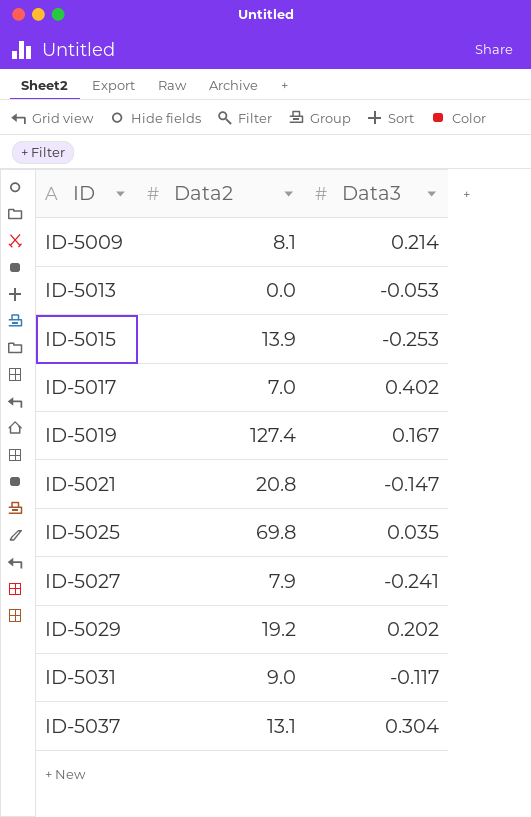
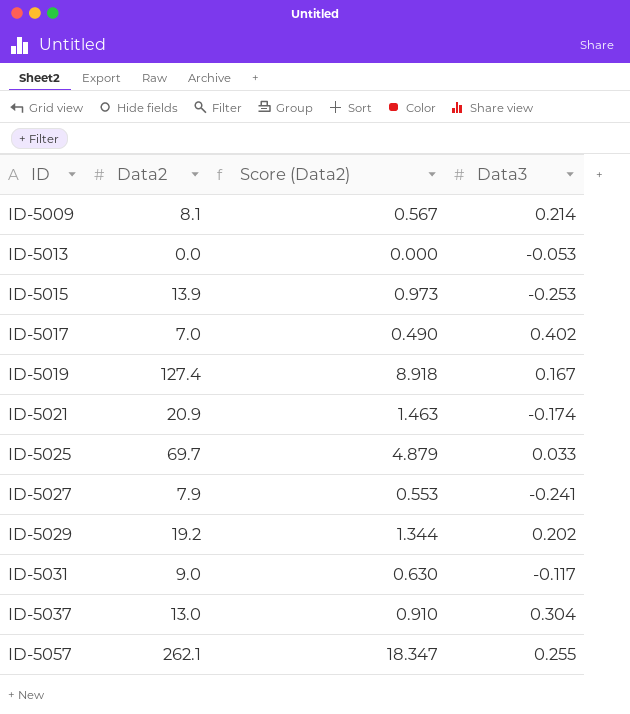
column Score (Data2) | formula: none -> [Data2] * 0.07
ID-5021 | Data2: 20.8 -> 20.9
ID-5021 | Data3: -0.147 -> -0.174
ID-5025 | Data2: 69.8 -> 69.7
ID-5025 | Data3: 0.035 -> 0.033
ID-5037 | Data2: 13.1 -> 13.0
row ID-5057: none -> 262.1 | 18.347 | 0.255

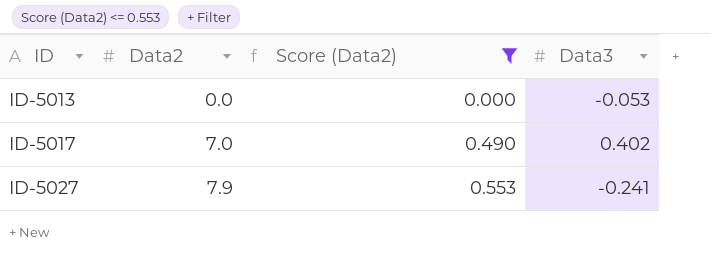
filter: none -> Score (Data2) <= 0.553

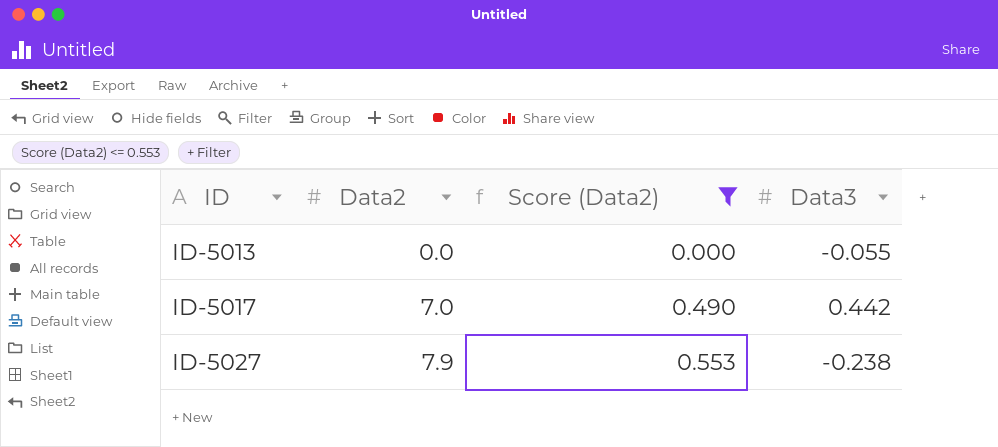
ID-5013 | Data3: -0.053 -> -0.055
ID-5017 | Data3: 0.402 -> 0.442
ID-5027 | Data3: -0.241 -> -0.238

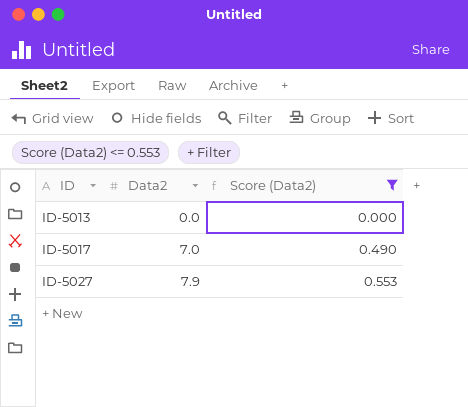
column Data3 | position: 4 -> none

